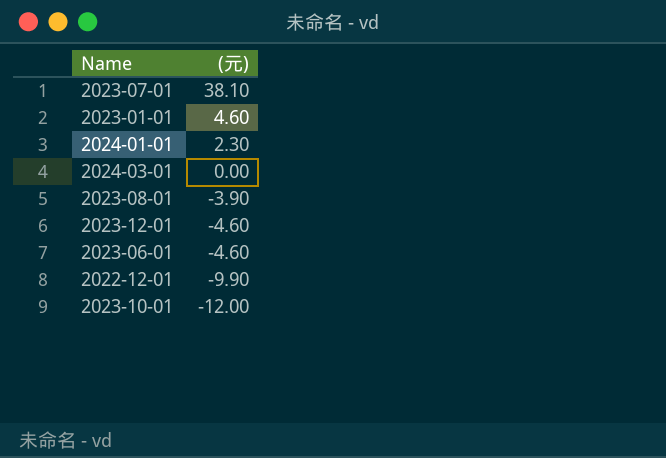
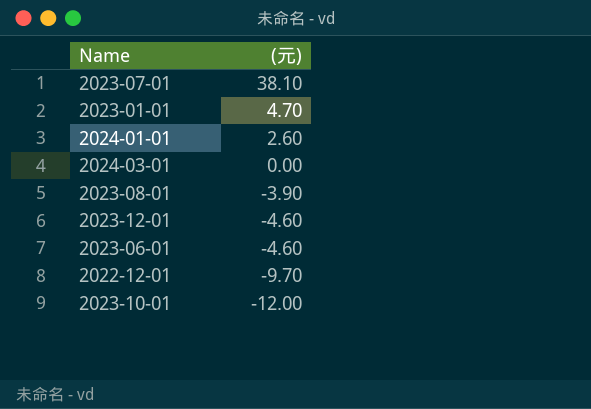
2023-01-01 | (元): 4.60 -> 4.70
2024-01-01 | (元): 2.30 -> 2.60
2022-12-01 | (元): -9.90 -> -9.70

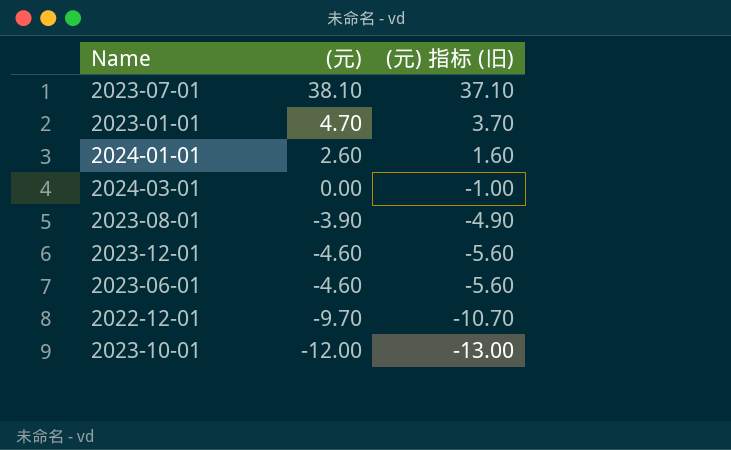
column (元) 指标 (旧) | formula: none -> [(元)] - 1

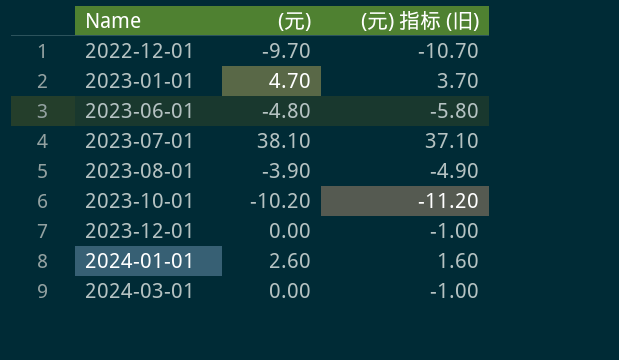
row order: (元) descending -> Name ascending
2023-06-01 | (元): -4.60 -> -4.80
2023-06-01 | (元) 指标 (旧): -5.60 -> -5.80
2023-10-01 | (元): -12.00 -> -10.20
2023-10-01 | (元) 指标 (旧): -13.00 -> -11.20
2023-12-01 | (元): -4.60 -> 0.00
2023-12-01 | (元) 指标 (旧): -5.60 -> -1.00

